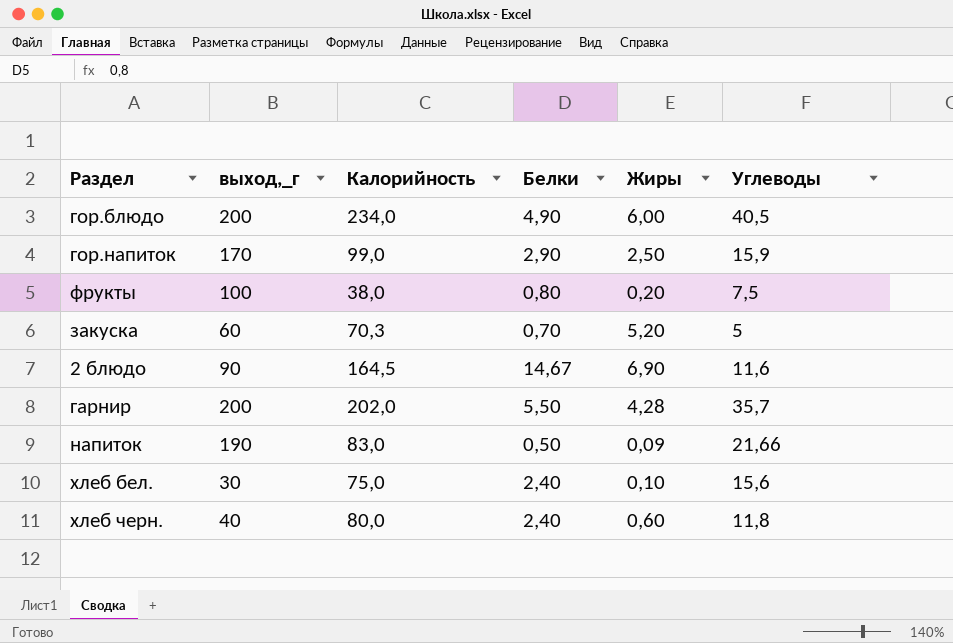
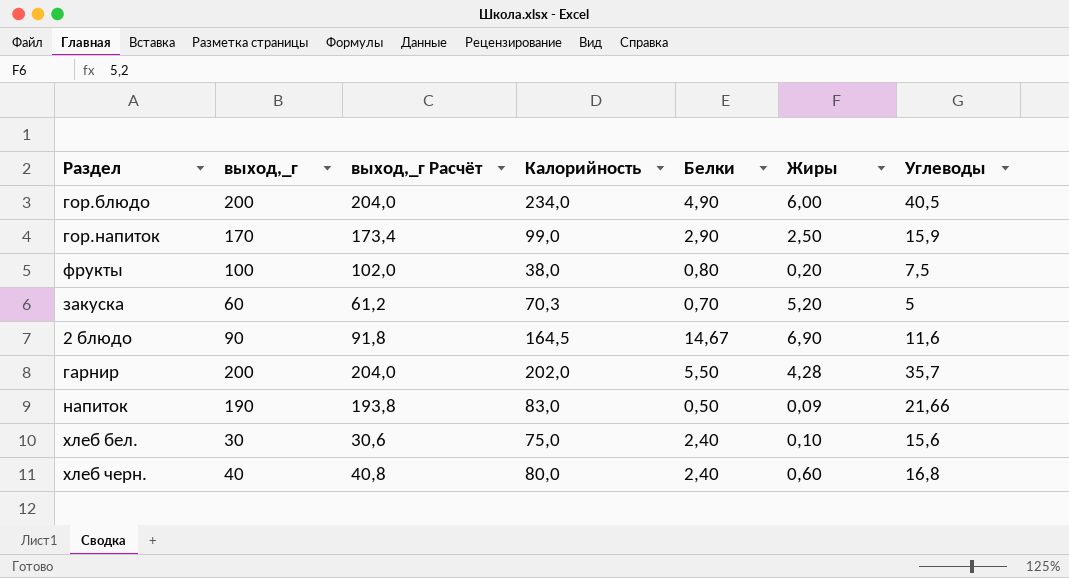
column выход,_г Расчёт | formula: none -> [выход,_г] * 1,02
хлеб черн. | Углеводы: 11,8 -> 16,8

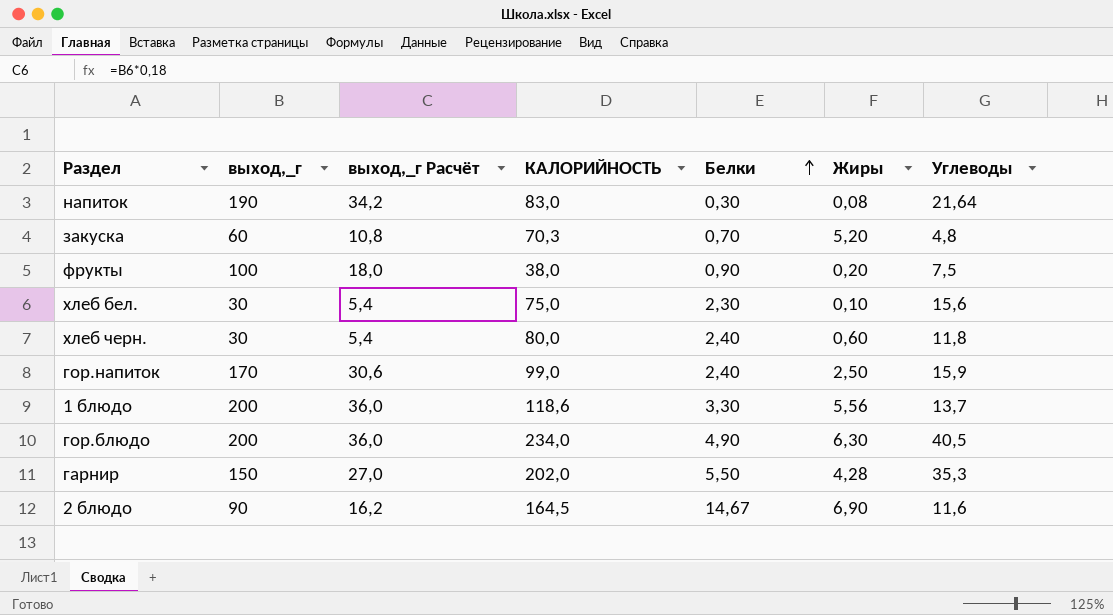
row order: none -> Белки ascending
column выход,_г Расчёт | formula: [выход,_г] * 1,02 -> [выход,_г] * 0,18
column name: Калорийность -> КАЛОРИЙНОСТЬ
напиток | Белки: 0,50 -> 0,30
напиток | Жиры: 0,09 -> 0,08
напиток | Углеводы: 21,66 -> 21,64
закуска | Углеводы: 5 -> 4,8
фрукты | Белки: 0,80 -> 0,90
хлеб бел. | Белки: 2,40 -> 2,30
хлеб черн. | выход,_г: 40 -> 30
хлеб черн. | Углеводы: 16,8 -> 11,8
гор.напиток | Белки: 2,90 -> 2,40
row 1 блюдо: none -> 200 | 36,0 | 118,6 | 3,30 | 5,56 | 13,7
гор.блюдо | Жиры: 6,00 -> 6,30
гарнир | выход,_г: 200 -> 150
гарнир | Углеводы: 35,7 -> 35,3

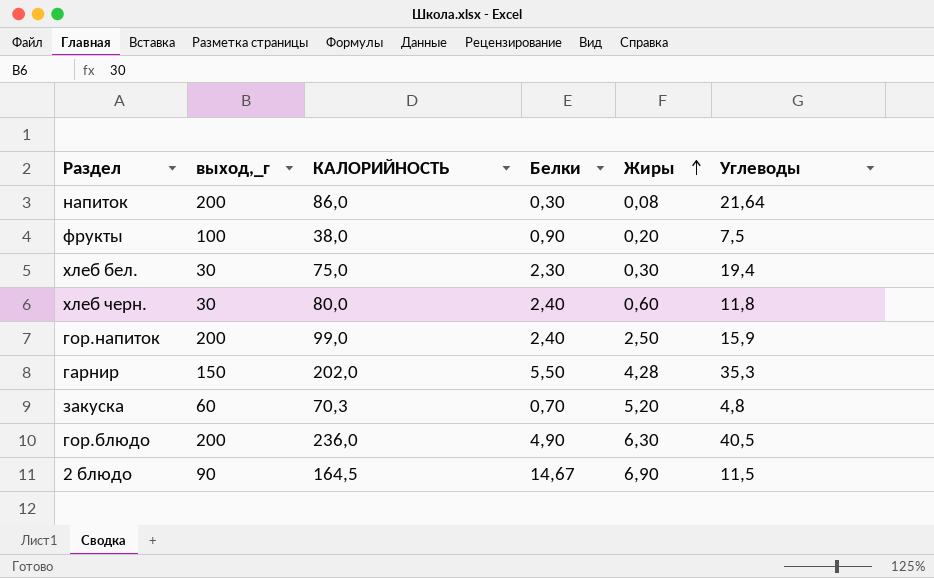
row order: Белки ascending -> Жиры ascending
column выход,_г Расчёт | formula: [выход,_г] * 0,18 -> none
row 1 блюдо: 200 | 36,0 | 118,6 | 3,30 | 5,56 | 13,7 -> none
напиток | выход,_г: 190 -> 200
напиток | КАЛОРИЙНОСТЬ: 83,0 -> 86,0
хлеб бел. | Жиры: 0,10 -> 0,30
хлеб бел. | Углеводы: 15,6 -> 19,4
гор.напиток | выход,_г: 170 -> 200
гор.блюдо | КАЛОРИЙНОСТЬ: 234,0 -> 236,0
2 блюдо | Углеводы: 11,6 -> 11,5

